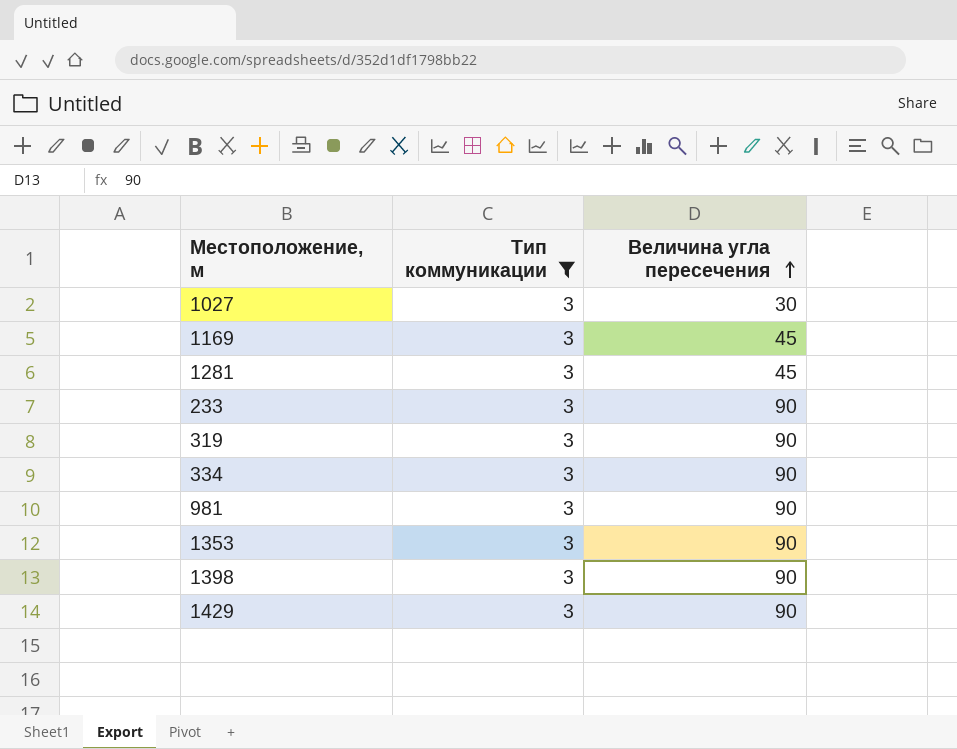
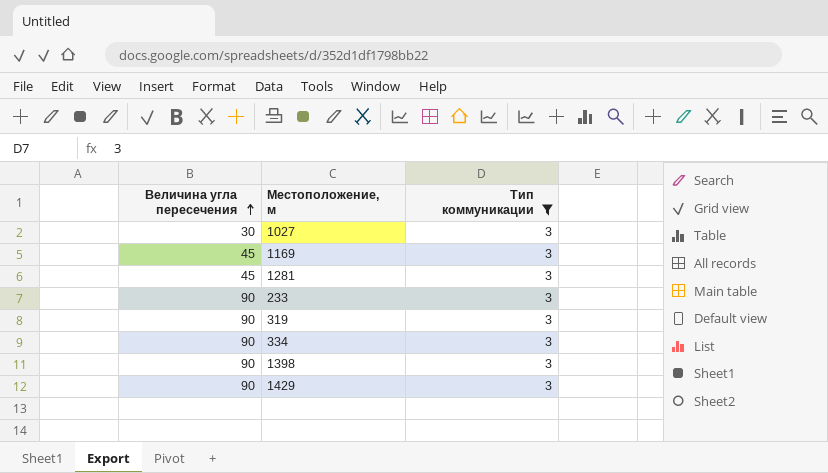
column Величина угла пересечения | position: 3 -> 1
row 981: 3 | 90 -> none
row 1353: 3 | 90 -> none

